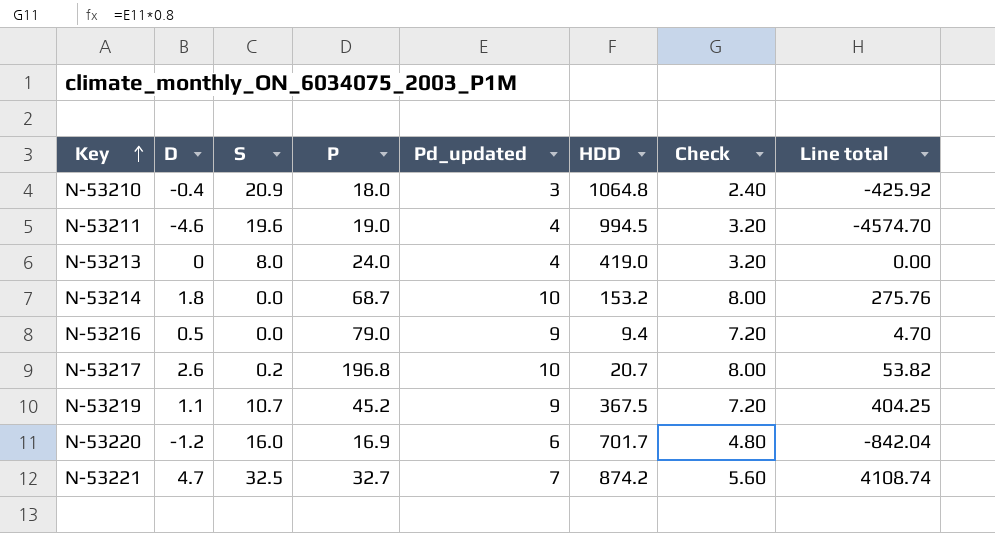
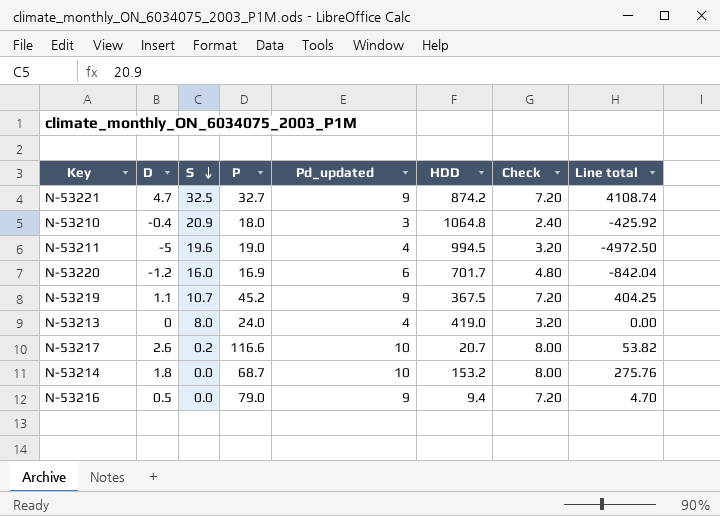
row order: Key ascending -> S descending
N-53221 | Pd_updated: 7 -> 9
N-53221 | Check: 5.60 -> 7.20
N-53211 | D: -4.6 -> -5
N-53211 | Line total: -4574.70 -> -4972.50
N-53217 | P: 196.8 -> 116.6

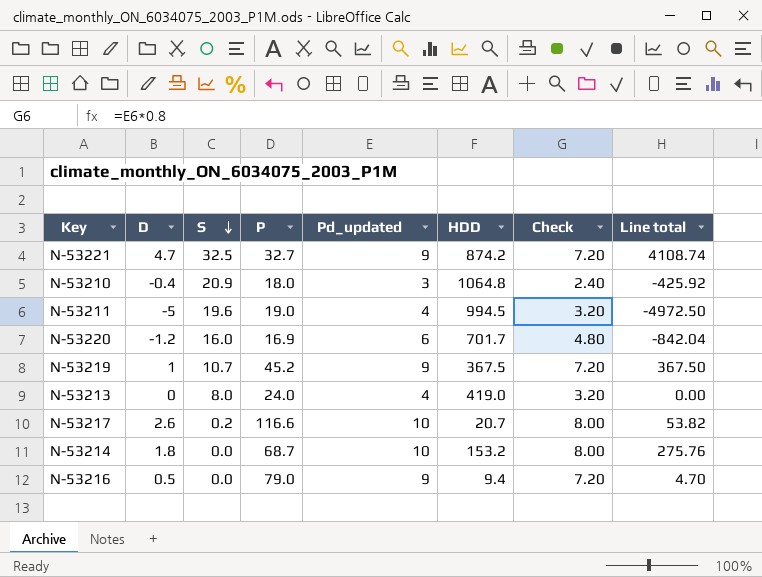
N-53219 | D: 1.1 -> 1
N-53219 | Line total: 404.25 -> 367.50

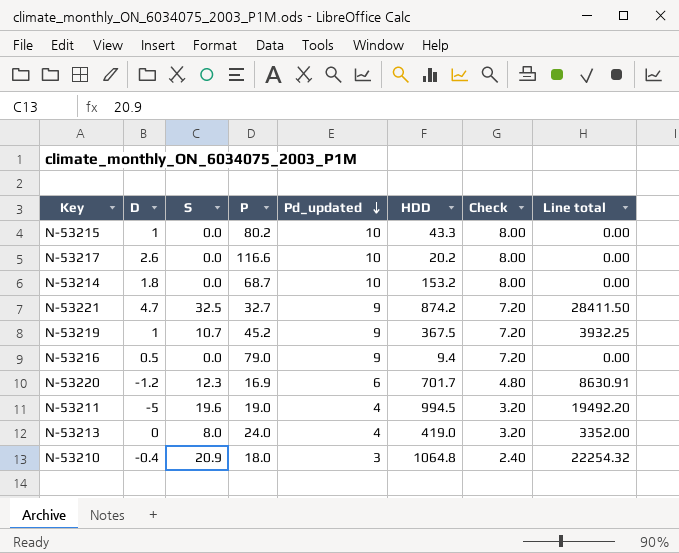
row order: S descending -> Pd_updated descending
column Line total | formula: [D] * [HDD] -> [S] * [HDD]
row N-53215: none -> 1 | 0.0 | 80.2 | 10 | 43.3 | 8.00 | 0.00
N-53217 | S: 0.2 -> 0.0
N-53217 | HDD: 20.7 -> 20.2
N-53220 | S: 16.0 -> 12.3

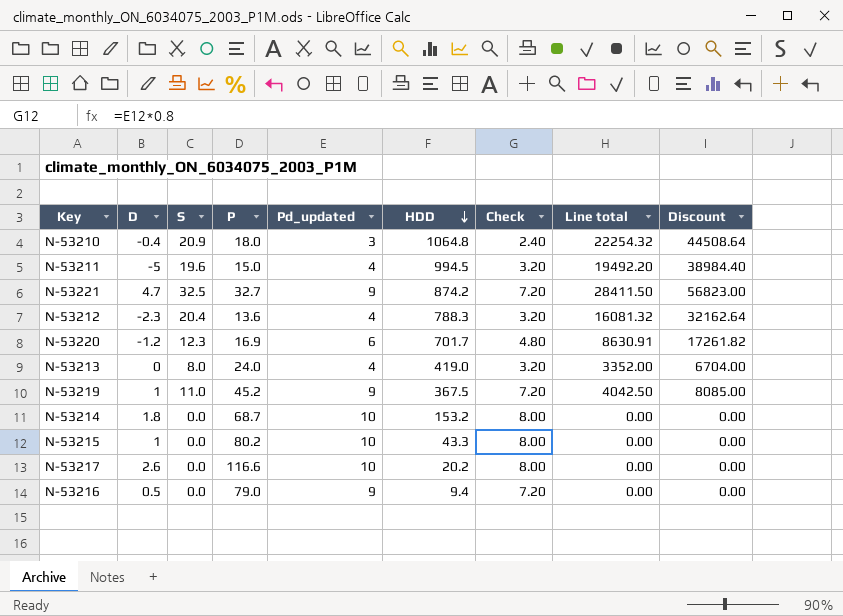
row order: Pd_updated descending -> HDD descending
column Discount | formula: none -> [Line total] * 2
N-53211 | P: 19.0 -> 15.0
row N-53212: none -> -2.3 | 20.4 | 13.6 | 4 | 788.3 | 3.20 | 16081.32 | 32162.64
N-53219 | S: 10.7 -> 11.0
N-53219 | Line total: 3932.25 -> 4042.50

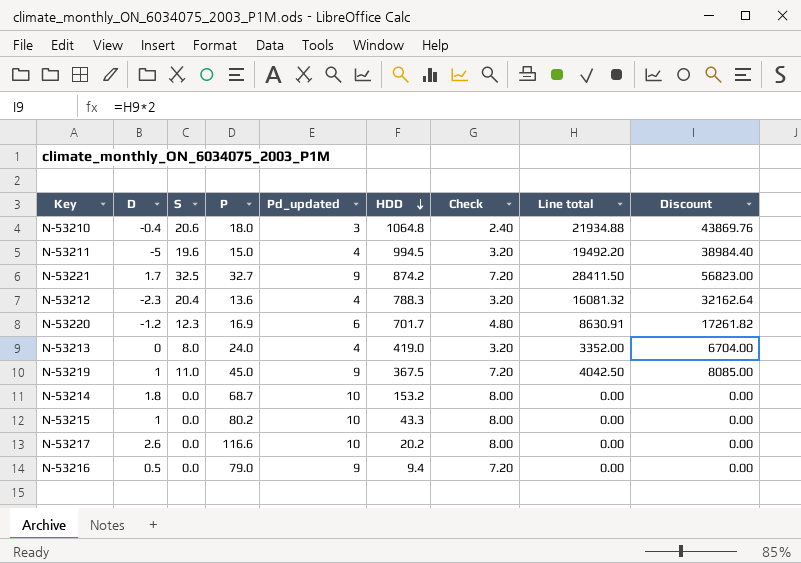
N-53210 | S: 20.9 -> 20.6
N-53210 | Line total: 22254.32 -> 21934.88
N-53210 | Discount: 44508.64 -> 43869.76
N-53221 | D: 4.7 -> 1.7
N-53219 | P: 45.2 -> 45.0

